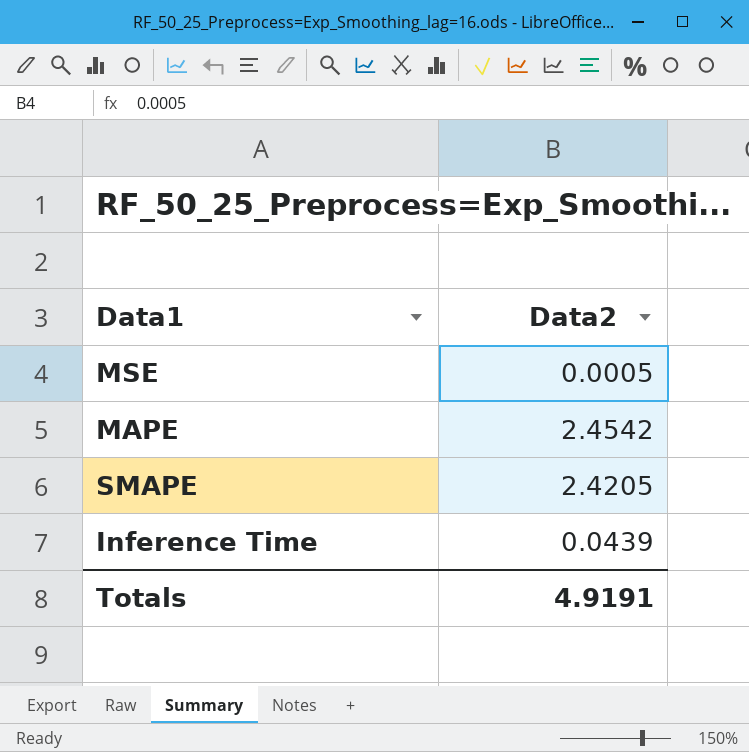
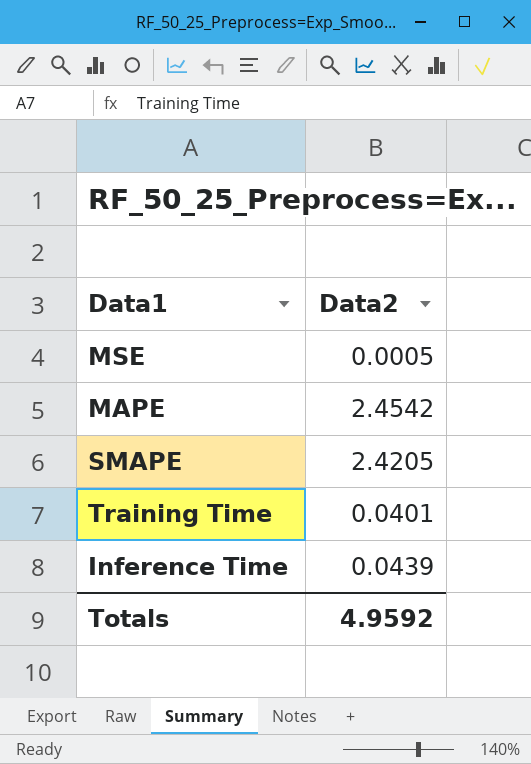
row Training Time: none -> 0.0401
Totals | Data2: 4.9191 -> 4.9592

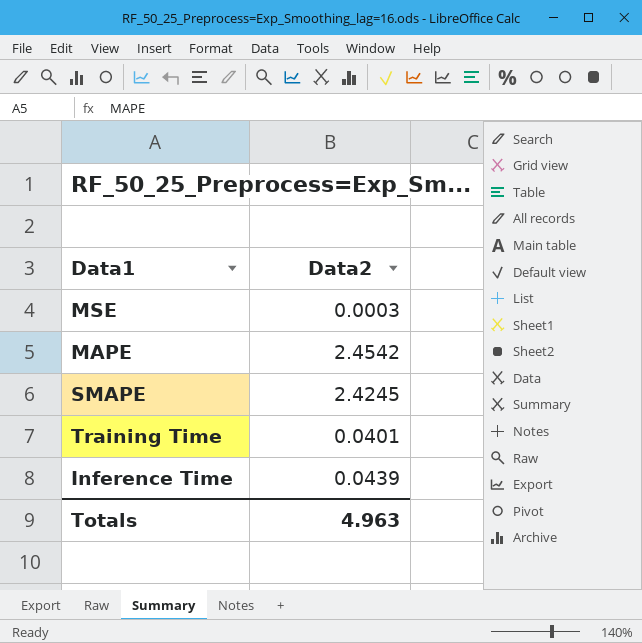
MSE | Data2: 0.0005 -> 0.0003
SMAPE | Data2: 2.4205 -> 2.4245
Totals | Data2: 4.9592 -> 4.963

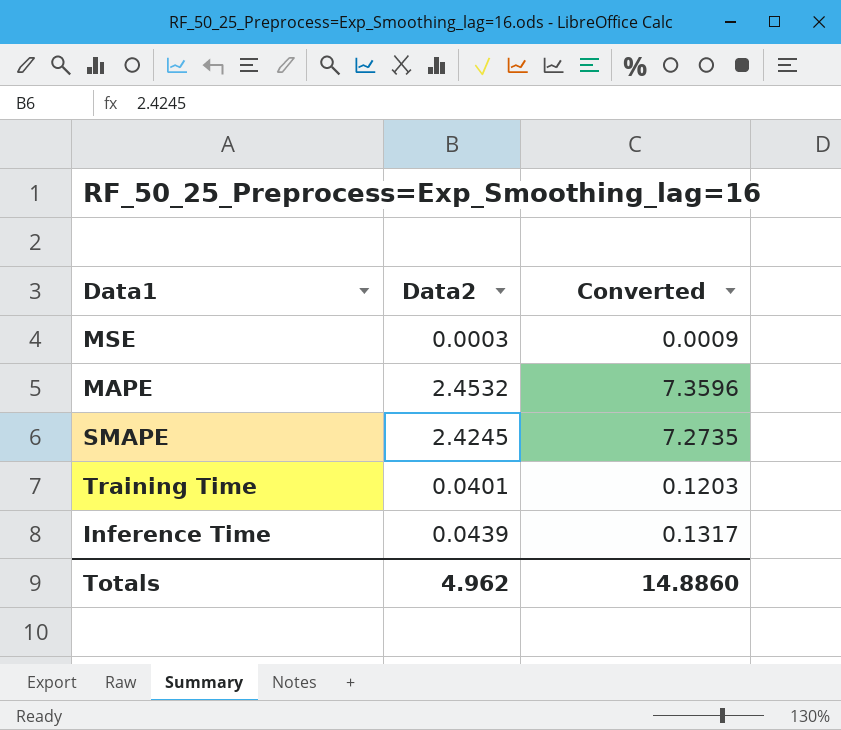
column Converted | formula: none -> [Data2] * 3
MAPE | Data2: 2.4542 -> 2.4532
Totals | Data2: 4.963 -> 4.962

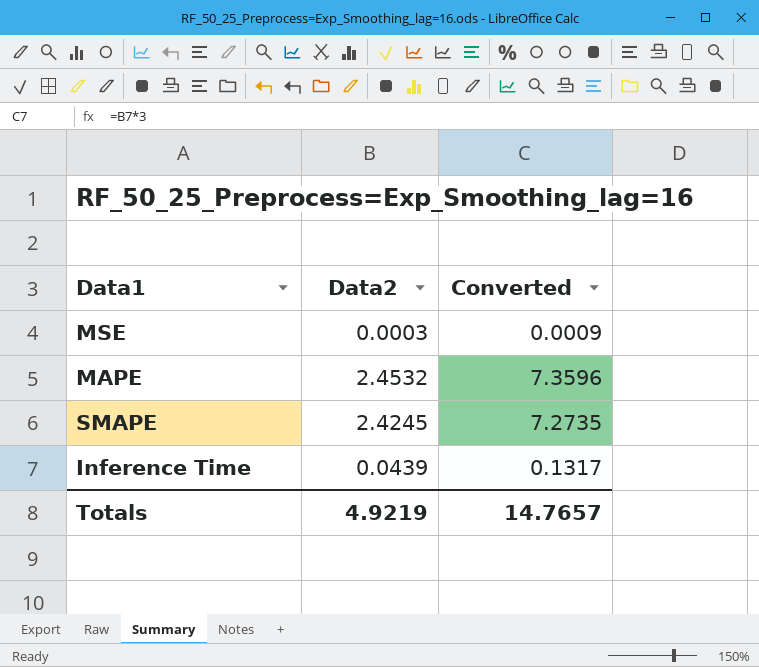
row Training Time: 0.0401 | 0.1203 -> none
Totals | Data2: 4.962 -> 4.9219
Totals | Converted: 14.8860 -> 14.7657

